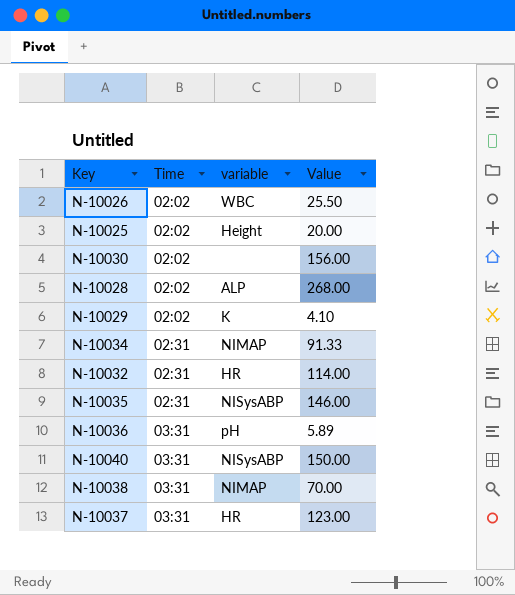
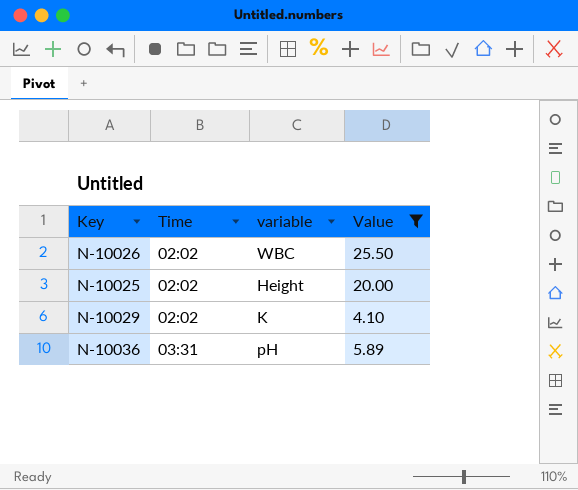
filter: none -> Value <= 25.50

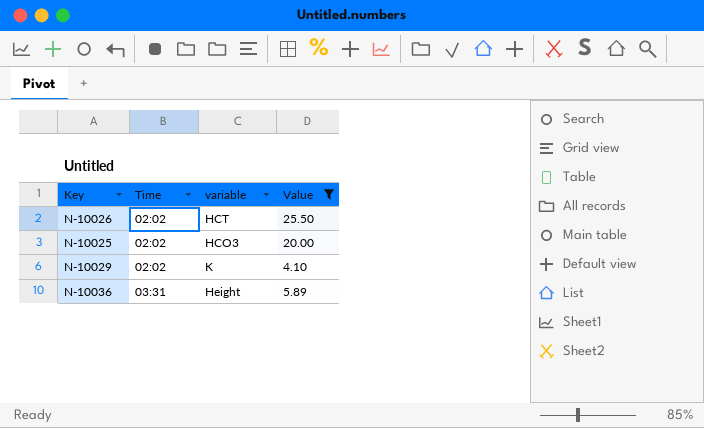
N-10026 | variable: WBC -> HCT
N-10025 | variable: Height -> HCO3
N-10036 | variable: pH -> Height

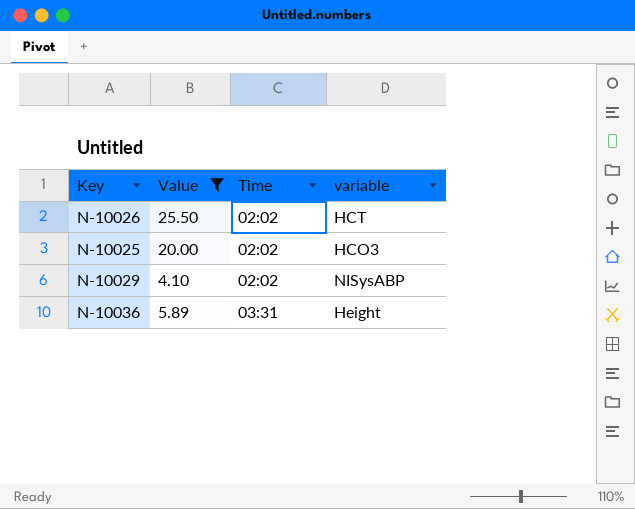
column Value | position: 4 -> 2
N-10029 | variable: K -> NISysABP

